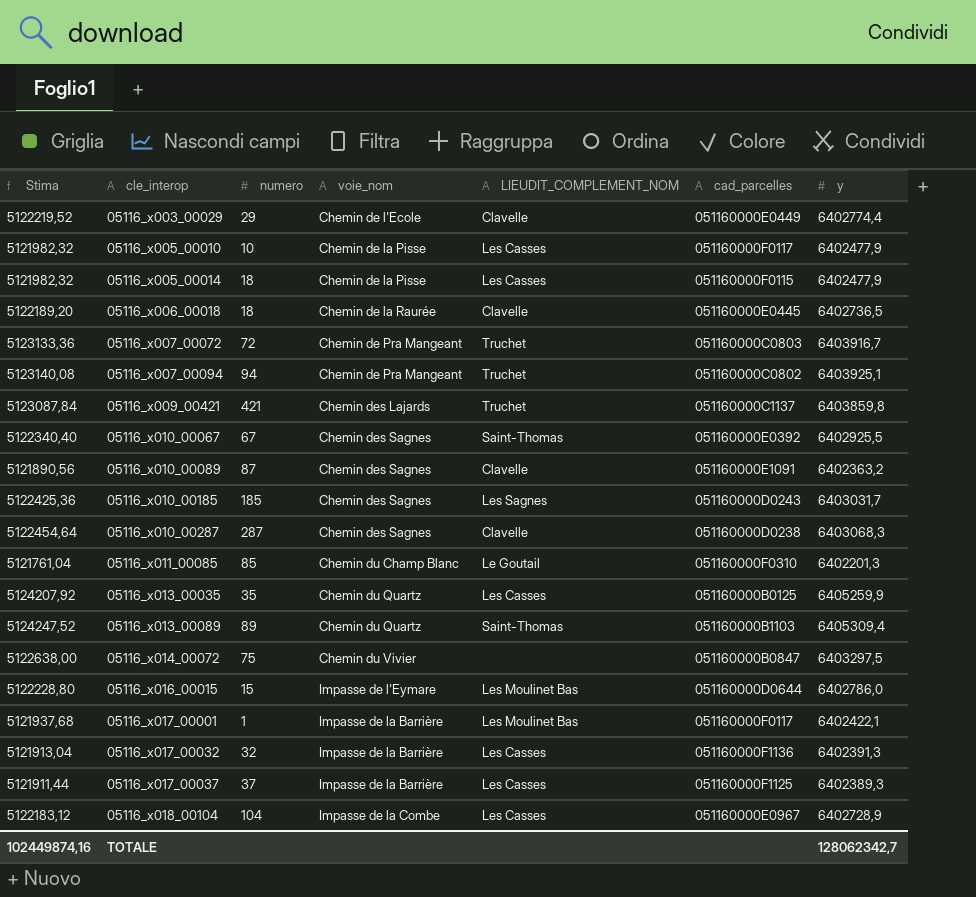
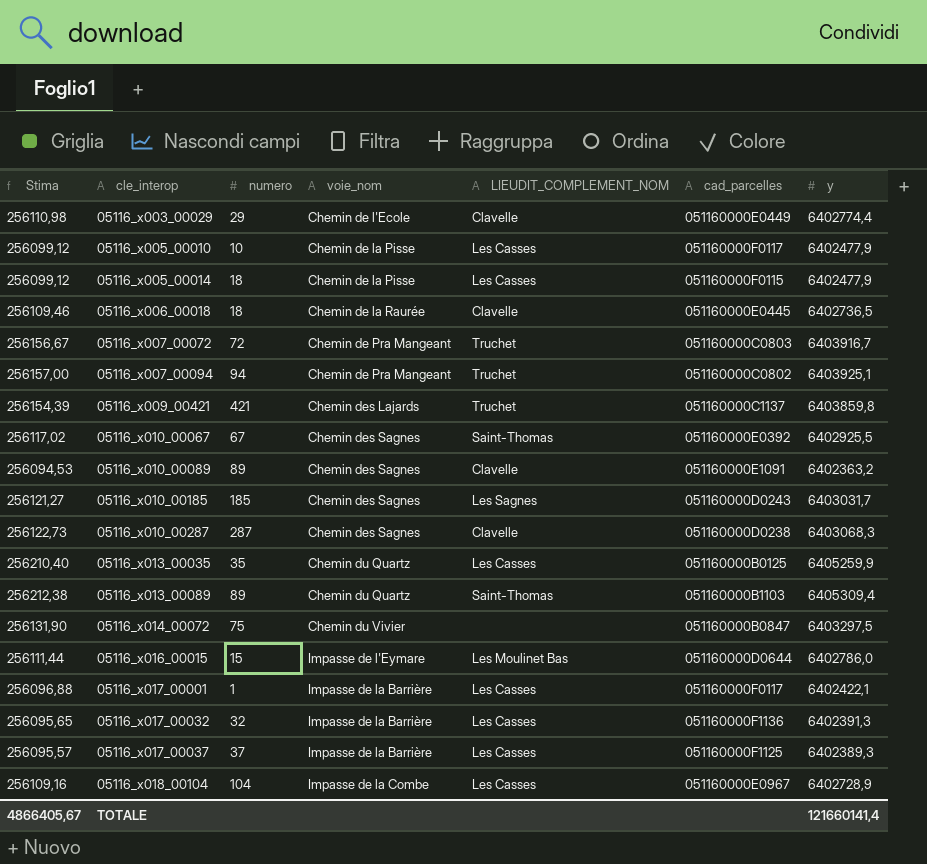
column Stima | formula: [y] * 0,8 -> [y] * 0,04
row 05116_x011_00085: 5121761,04 | 85 | Chemin du Champ Blanc | Le Goutail | 051160000F0310 | 6402201,3 -> none
05116_x010_00089 | numero: 87 -> 89
05116_x017_00001 | LIEUDIT_COMPLEMENT_NOM: Les Moulinet Bas -> Les Casses
TOTALE | Stima: 102449874,16 -> 4866405,67
TOTALE | y: 128062342,7 -> 121660141,4

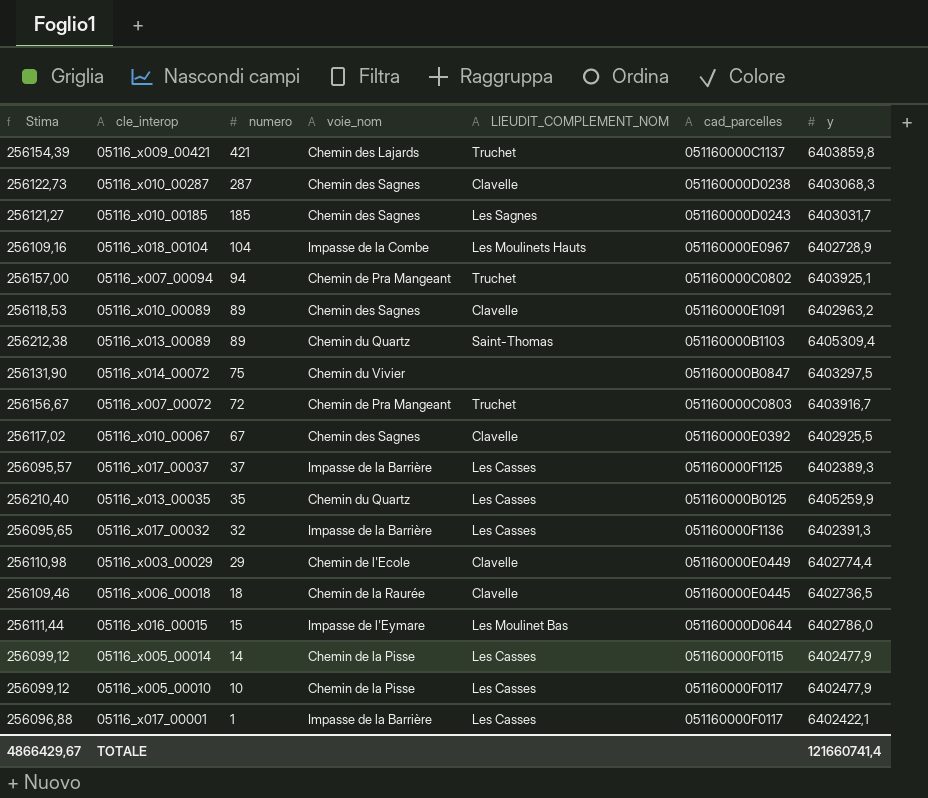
row order: cle_interop ascending -> numero descending
05116_x018_00104 | LIEUDIT_COMPLEMENT_NOM: Les Casses -> Les Moulinets Hauts
05116_x010_00089 | Stima: 256094,53 -> 256118,53
05116_x010_00089 | y: 6402363,2 -> 6402963,2
05116_x010_00067 | LIEUDIT_COMPLEMENT_NOM: Saint-Thomas -> Clavelle
05116_x005_00014 | numero: 18 -> 14
TOTALE | Stima: 4866405,67 -> 4866429,67
TOTALE | y: 121660141,4 -> 121660741,4

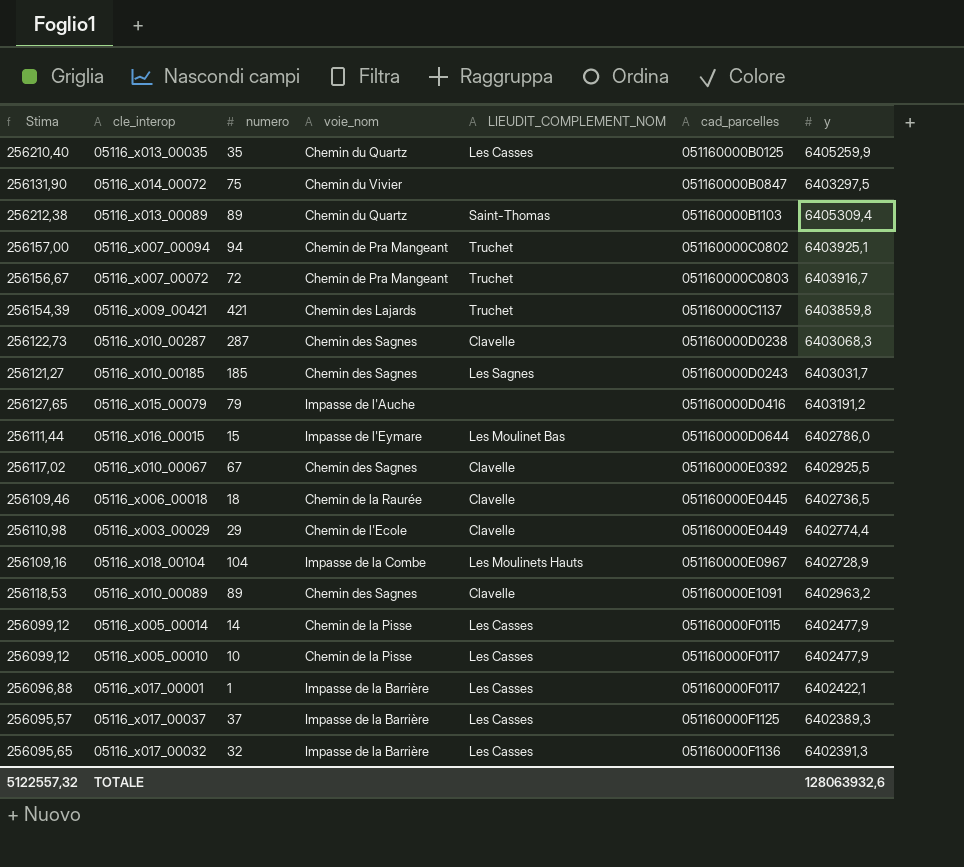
row order: numero descending -> cad_parcelles ascending
row 05116_x015_00079: none -> 256127,65 | 79 | Impasse de l'Auche | none | 051160000D0416 | 6403191,2
TOTALE | Stima: 4866429,67 -> 5122557,32
TOTALE | y: 121660741,4 -> 128063932,6

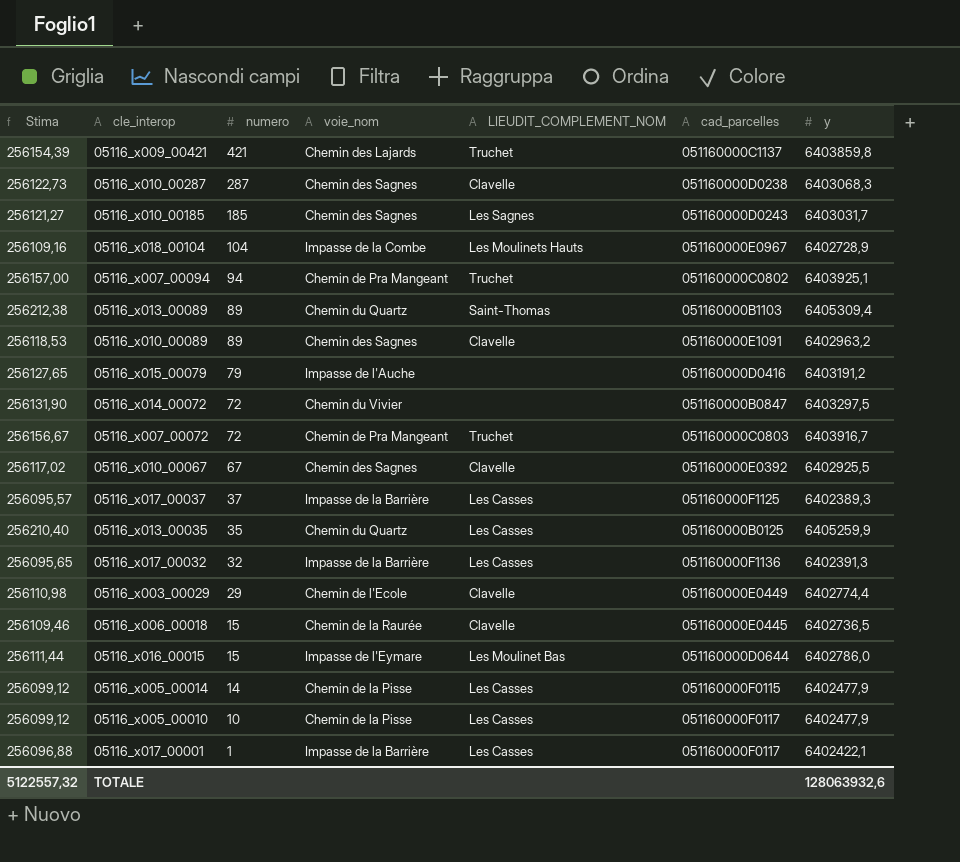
row order: cad_parcelles ascending -> numero descending
05116_x014_00072 | numero: 75 -> 72
05116_x006_00018 | numero: 18 -> 15

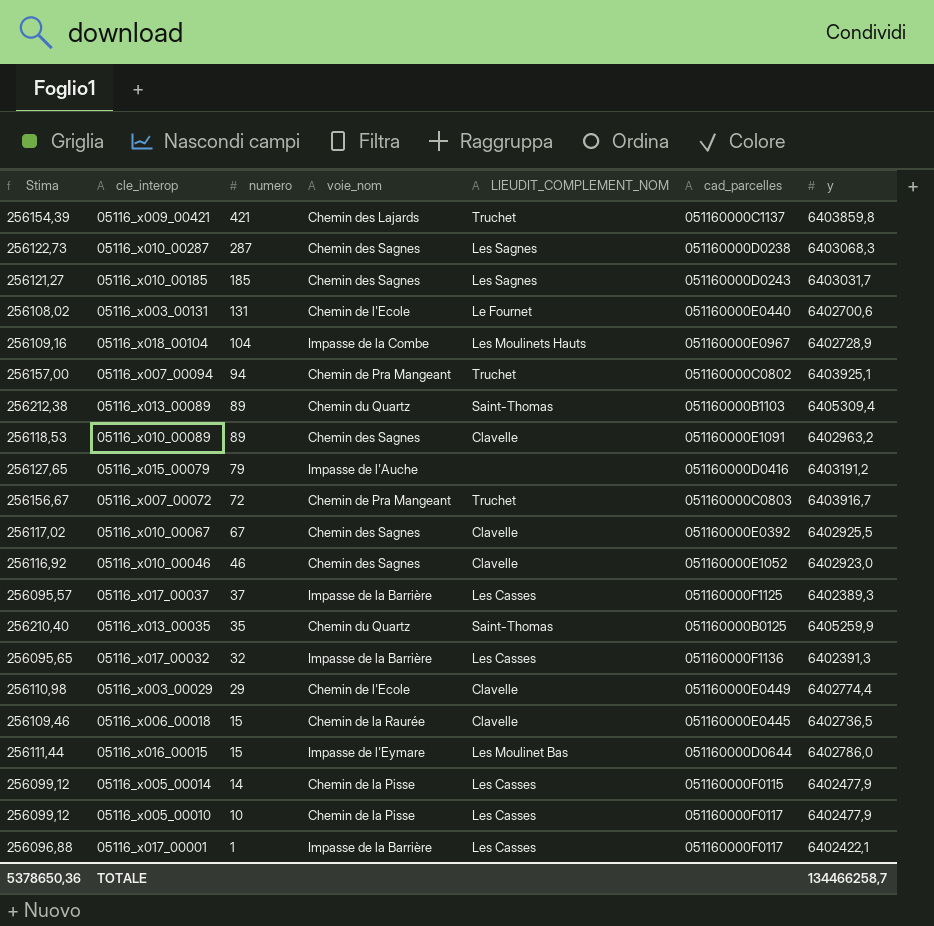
row 05116_x014_00072: 256131,90 | 72 | Chemin du Vivier | none | 051160000B0847 | 6403297,5 -> none
05116_x010_00287 | LIEUDIT_COMPLEMENT_NOM: Clavelle -> Les Sagnes
row 05116_x003_00131: none -> 256108,02 | 131 | Chemin de l'Ecole | Le Fournet | 051160000E0440 | 6402700,6
row 05116_x010_00046: none -> 256116,92 | 46 | Chemin des Sagnes | Clavelle | 051160000E1052 | 6402923,0
05116_x013_00035 | LIEUDIT_COMPLEMENT_NOM: Les Casses -> Saint-Thomas
TOTALE | Stima: 5122557,32 -> 5378650,36
TOTALE | y: 128063932,6 -> 134466258,7

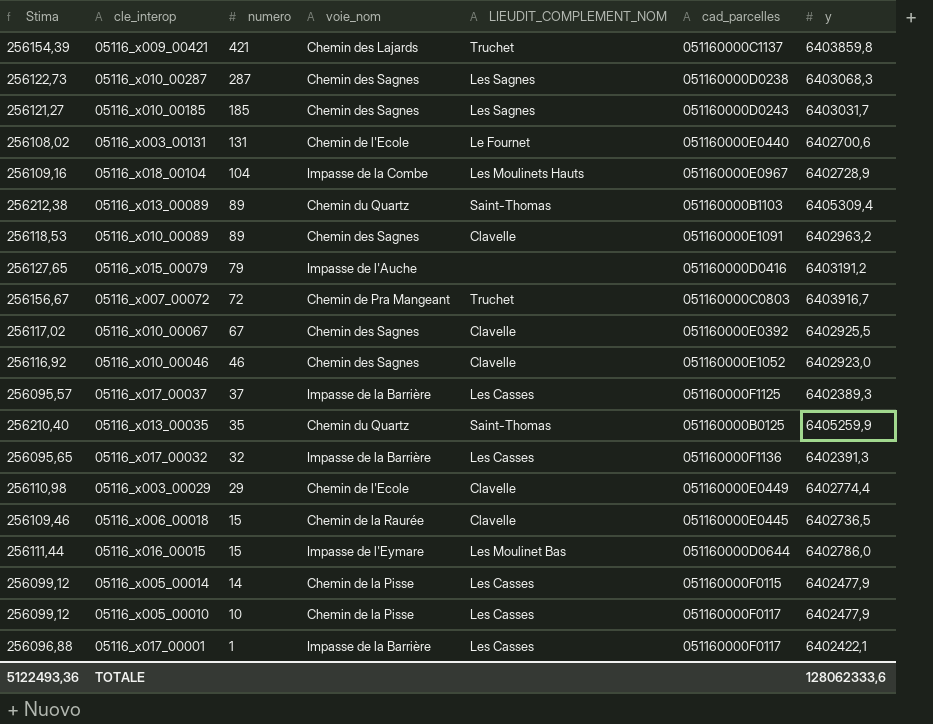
row 05116_x007_00094: 256157,00 | 94 | Chemin de Pra Mangeant | Truchet | 051160000C0802 | 6403925,1 -> none
TOTALE | Stima: 5378650,36 -> 5122493,36
TOTALE | y: 134466258,7 -> 128062333,6

